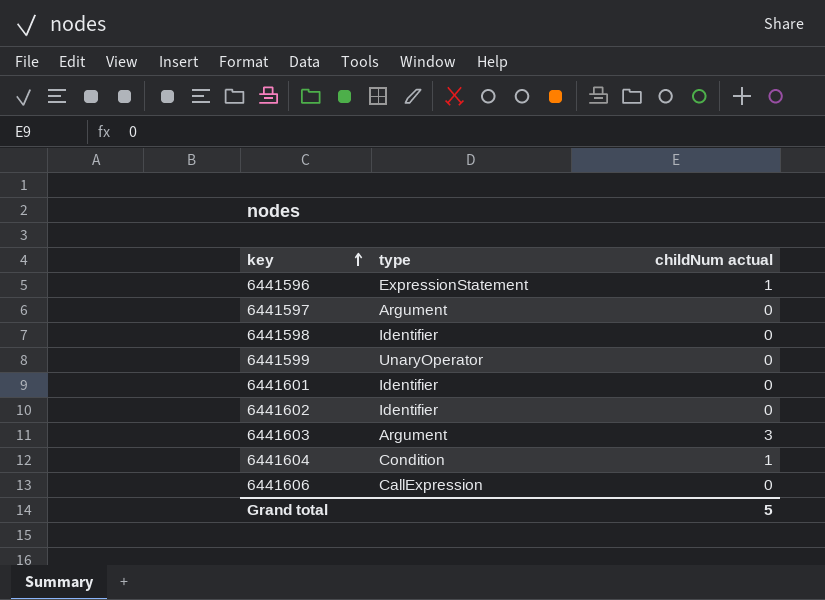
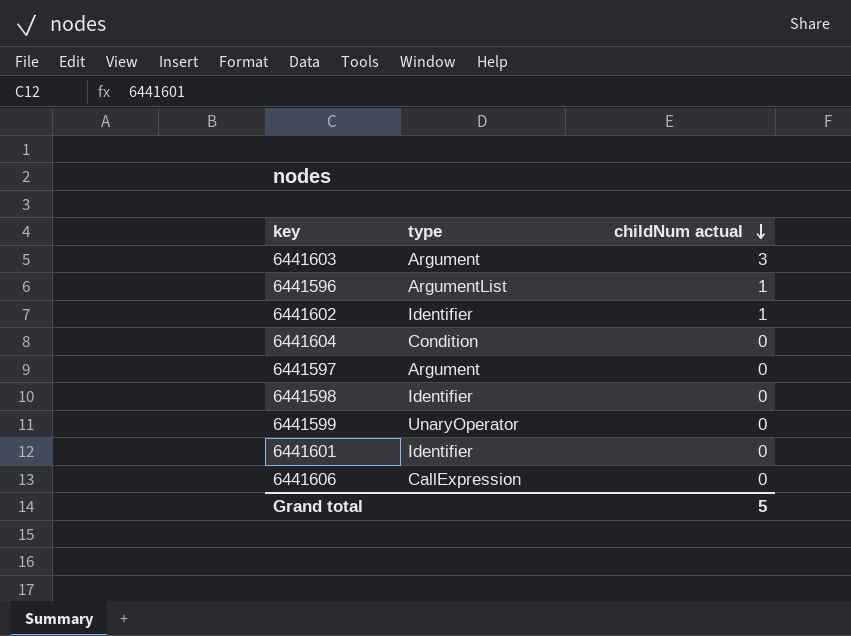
row order: key ascending -> childNum actual descending
6441596 | type: ExpressionStatement -> ArgumentList
6441602 | childNum actual: 0 -> 1
6441604 | childNum actual: 1 -> 0

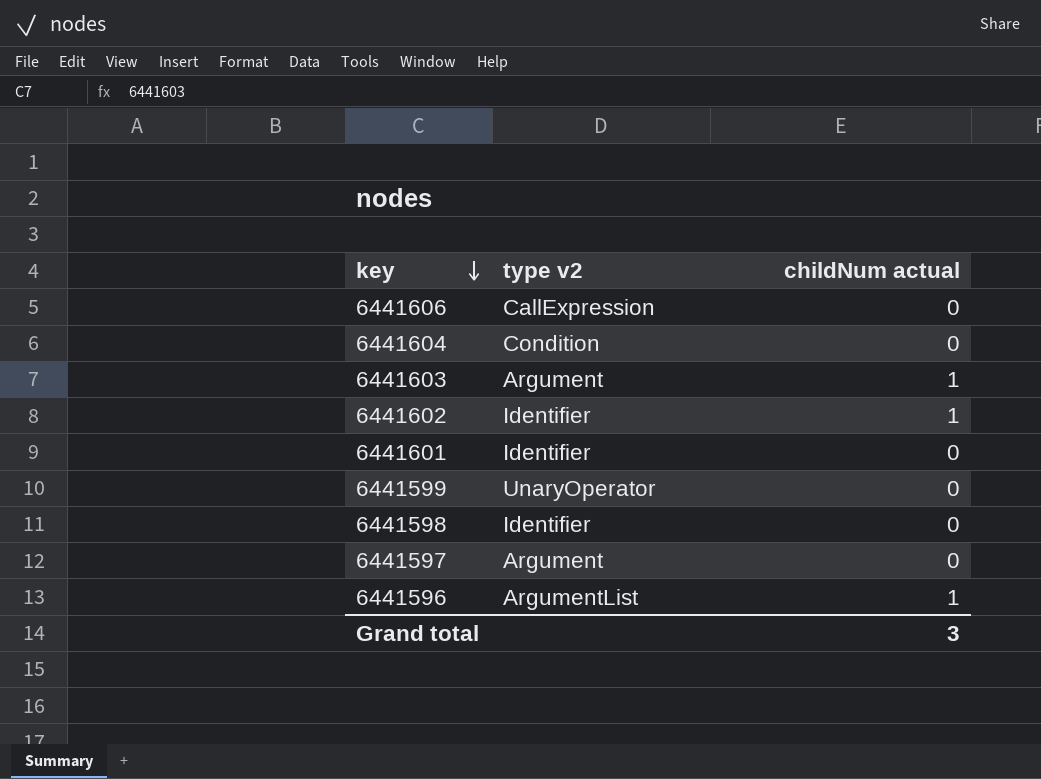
row order: childNum actual descending -> key descending
column name: type -> type v2
6441603 | childNum actual: 3 -> 1
Grand total | childNum actual: 5 -> 3

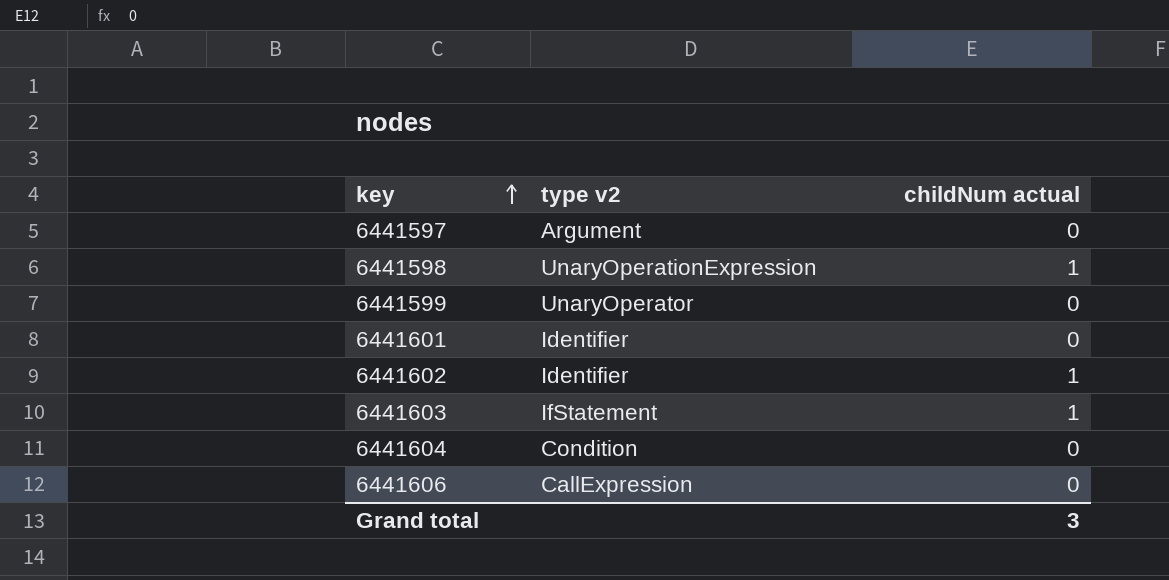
row order: key descending -> key ascending
row 6441596: ArgumentList | 1 -> none
6441598 | type v2: Identifier -> UnaryOperationExpression
6441598 | childNum actual: 0 -> 1
6441603 | type v2: Argument -> IfStatement

